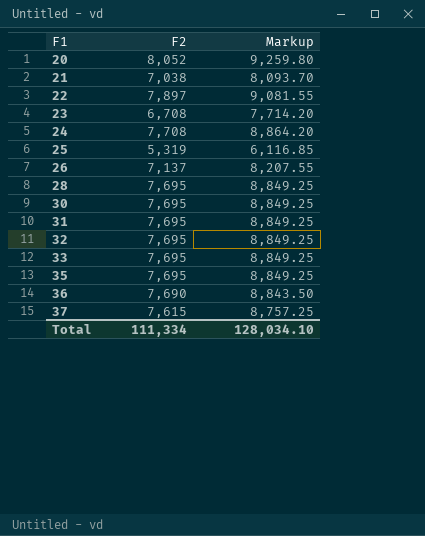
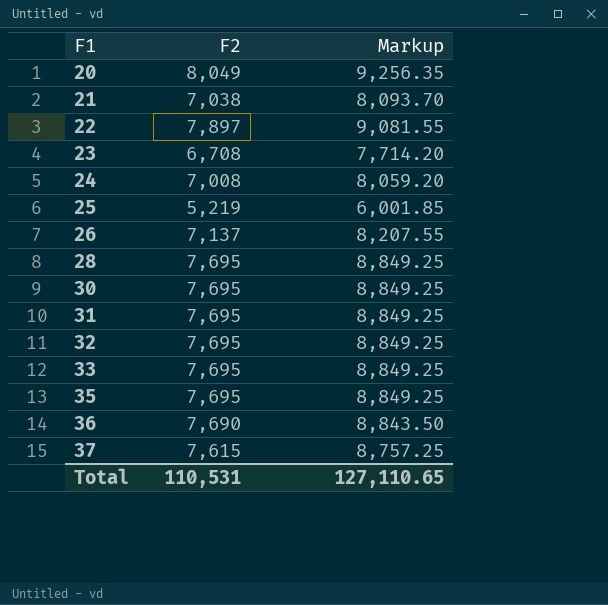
20 | F2: 8,052 -> 8,049
20 | Markup: 9,259.80 -> 9,256.35
24 | F2: 7,708 -> 7,008
24 | Markup: 8,864.20 -> 8,059.20
25 | F2: 5,319 -> 5,219
25 | Markup: 6,116.85 -> 6,001.85
Total | F2: 111,334 -> 110,531
Total | Markup: 128,034.10 -> 127,110.65

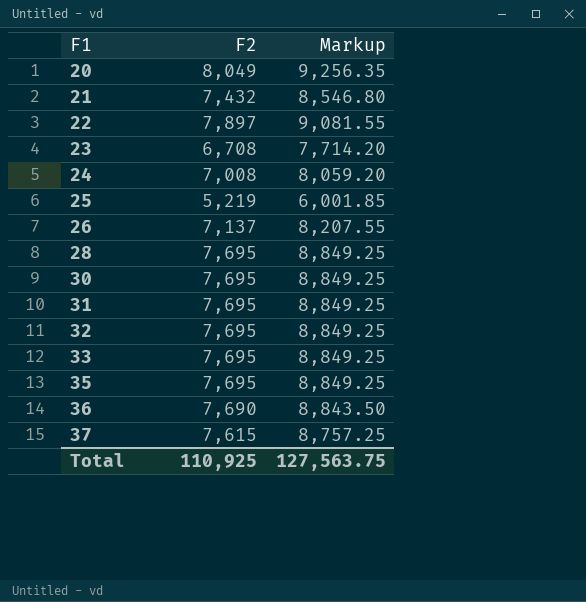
21 | F2: 7,038 -> 7,432
21 | Markup: 8,093.70 -> 8,546.80
Total | F2: 110,531 -> 110,925
Total | Markup: 127,110.65 -> 127,563.75

